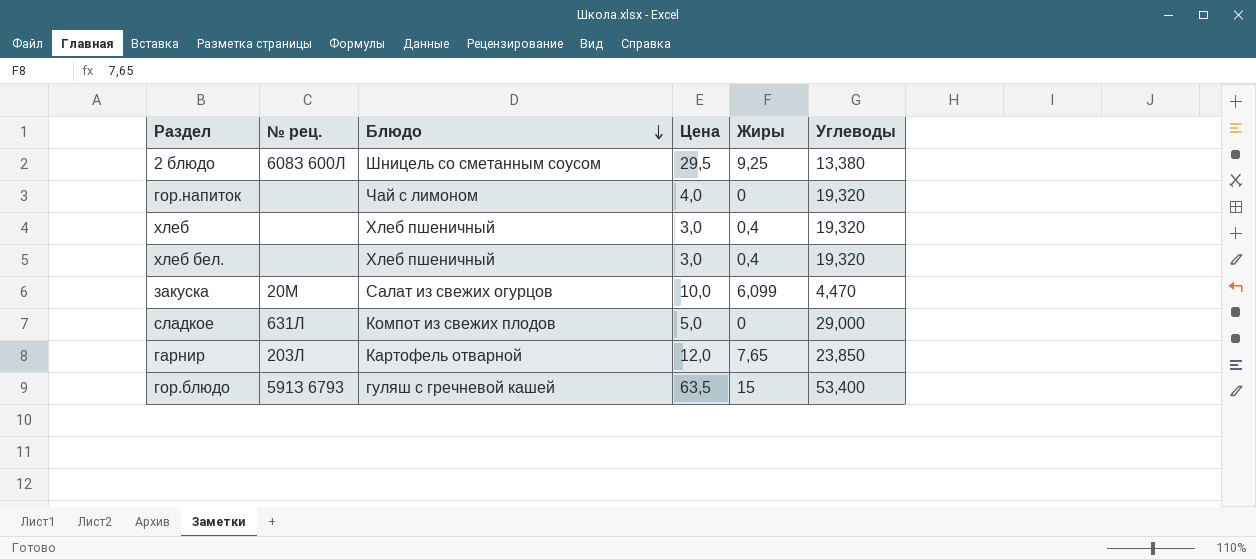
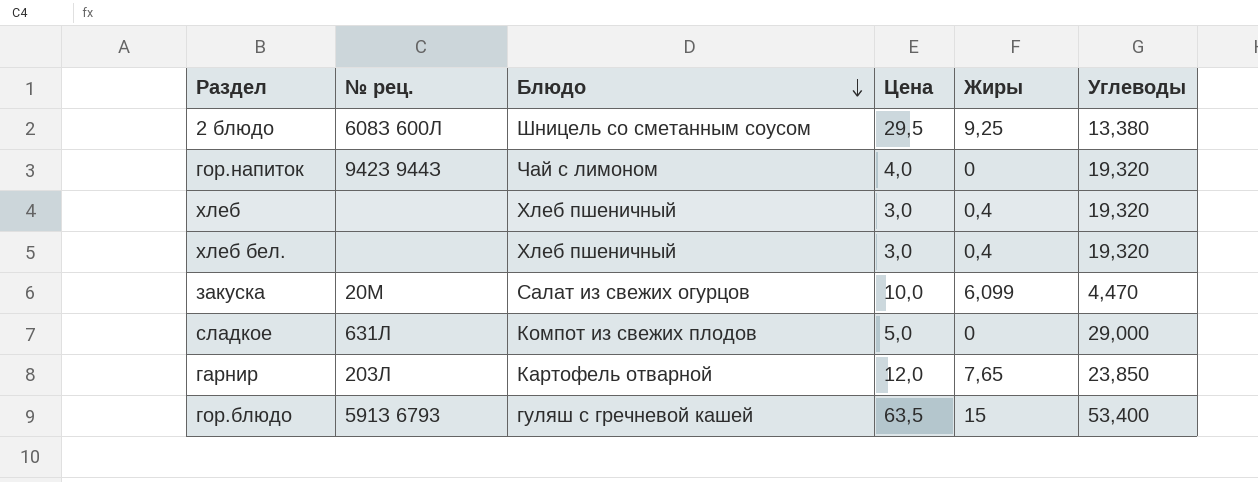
гор.напиток | № рец.: none -> 942З 944З

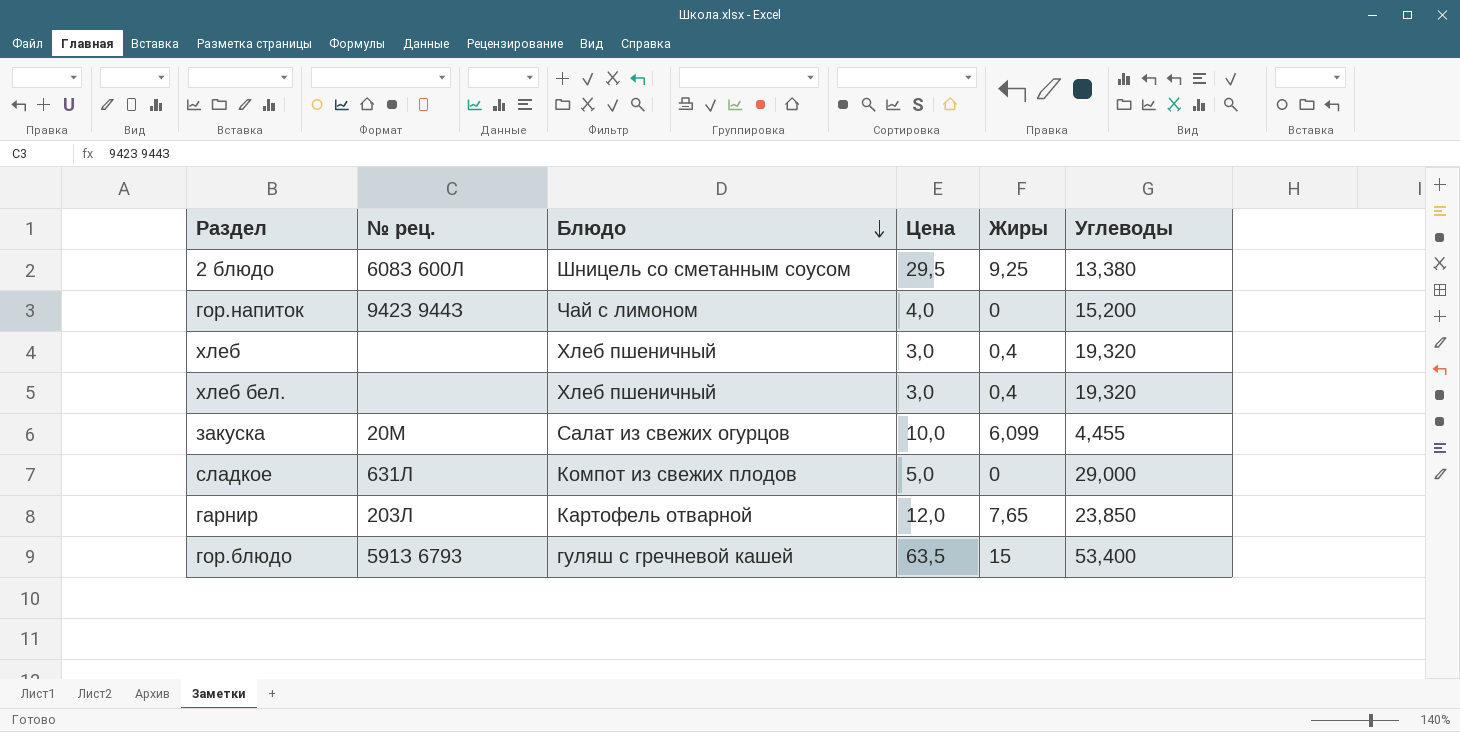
гор.напиток | Углеводы: 19,320 -> 15,200
закуска | Углеводы: 4,470 -> 4,455

